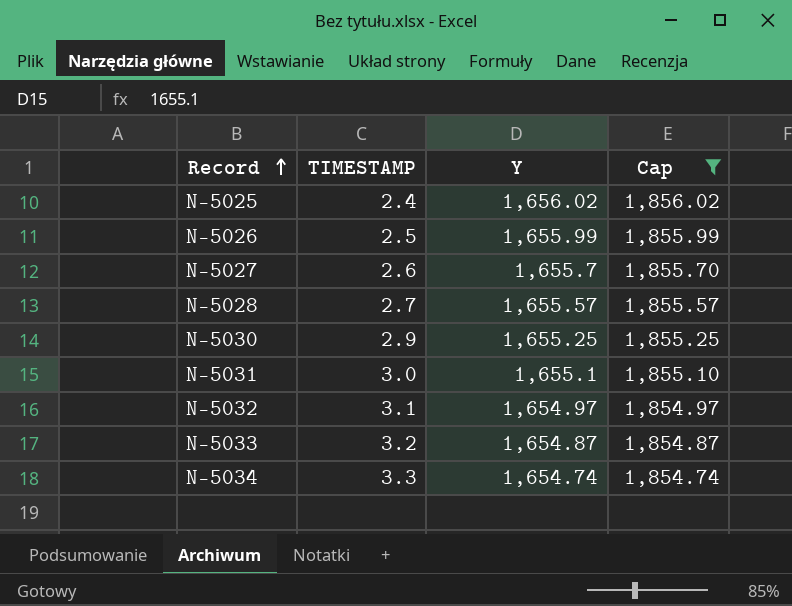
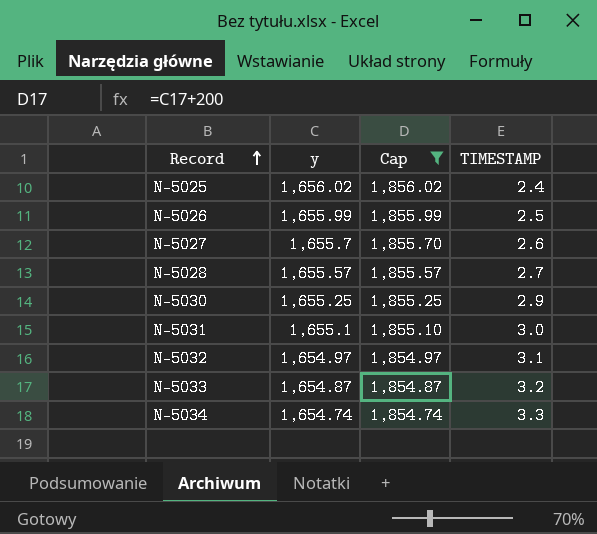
column name: Y -> y
column TIMESTAMP | position: 2 -> 4

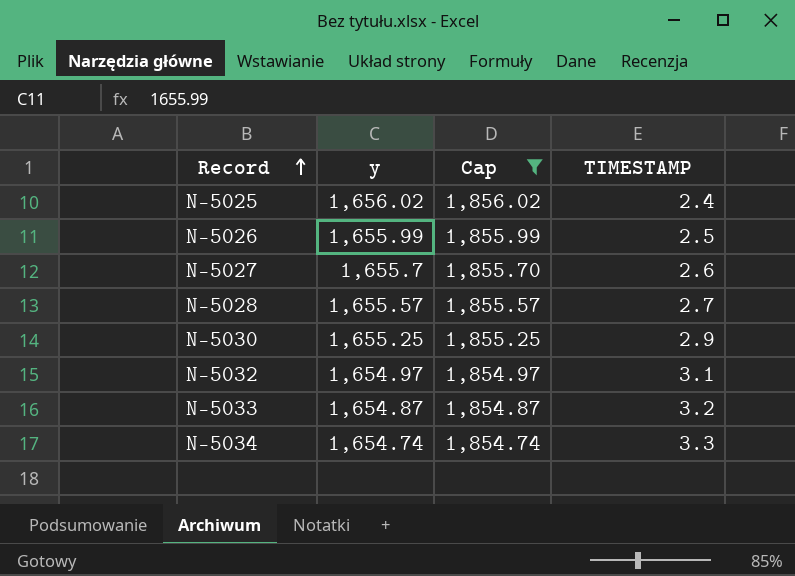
row N-5031: 1,655.1 | 1,855.10 | 3.0 -> none

